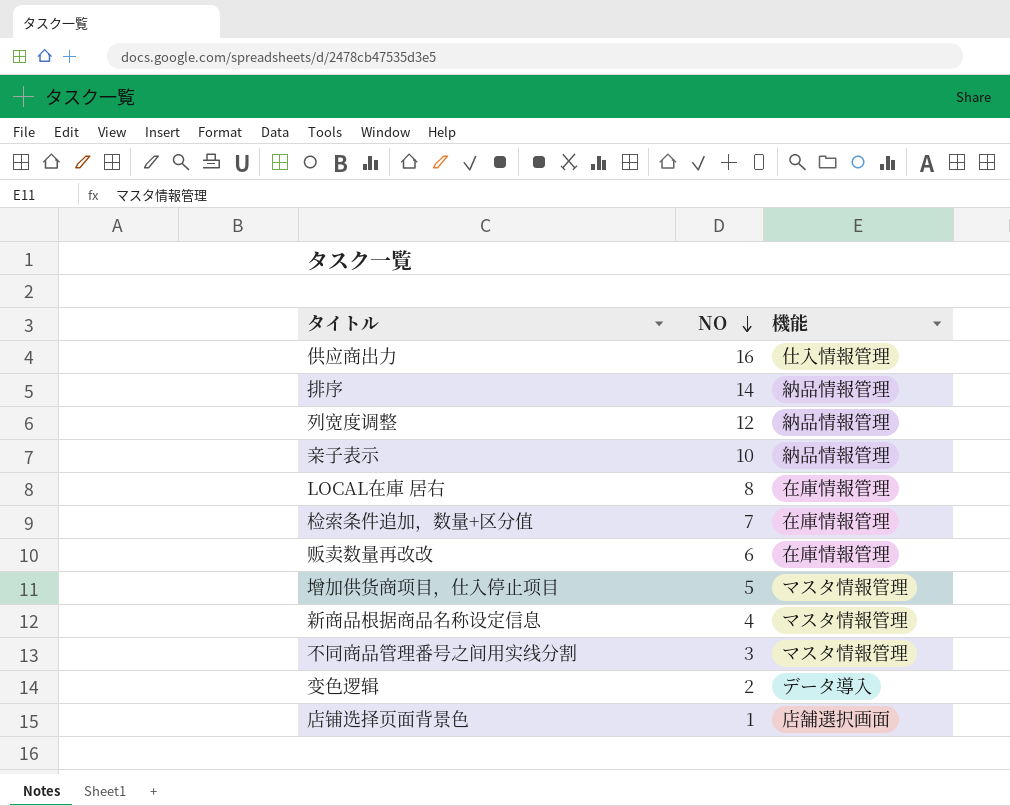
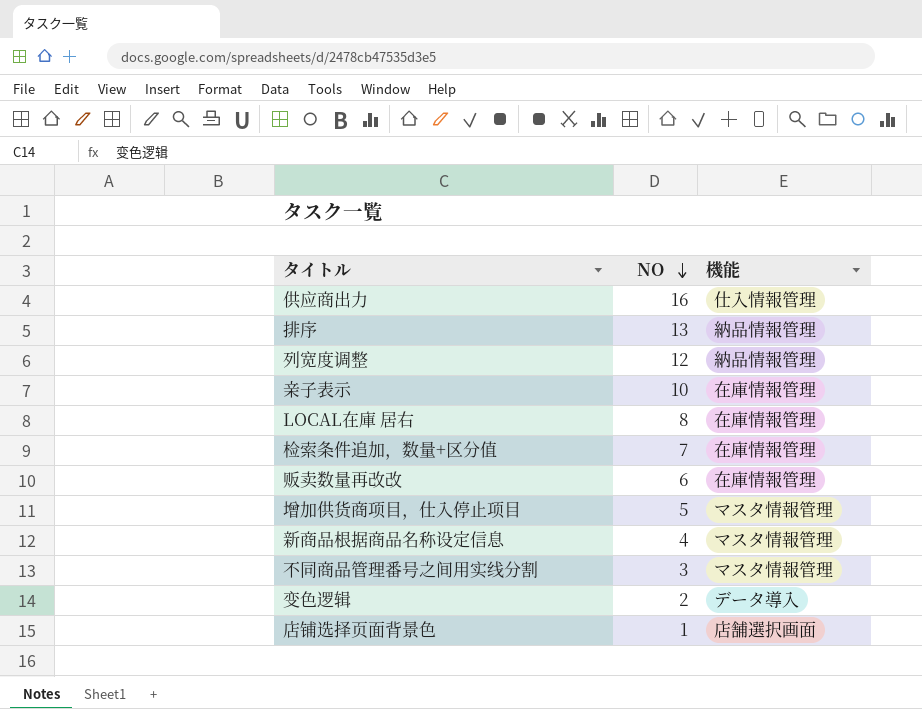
排序 | NO: 14 -> 13
亲子表示 | 機能: 納品情報管理 -> 在庫情報管理

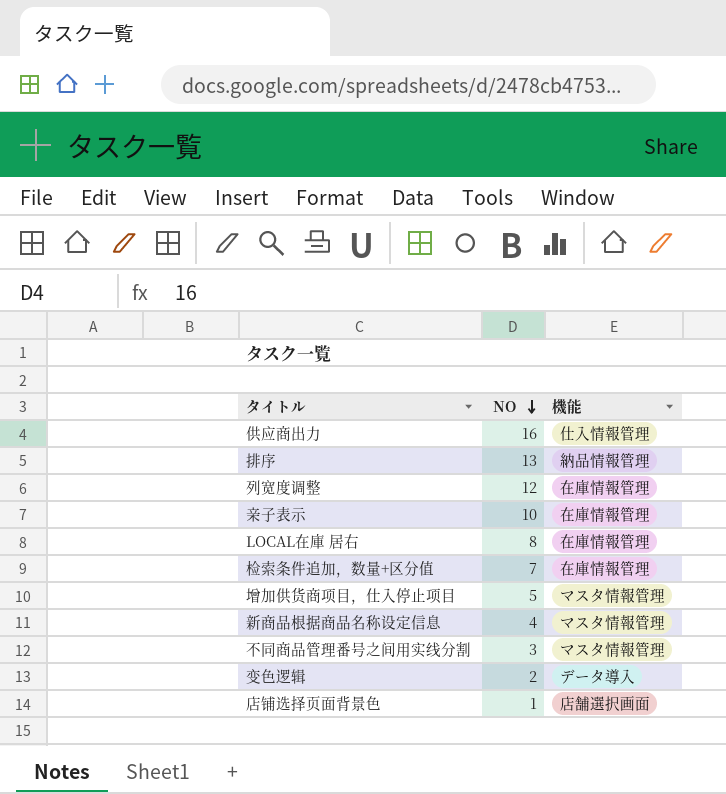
row 贩卖数量再改改: 6 | 在庫情報管理 -> none
列宽度调整 | 機能: 納品情報管理 -> 在庫情報管理

